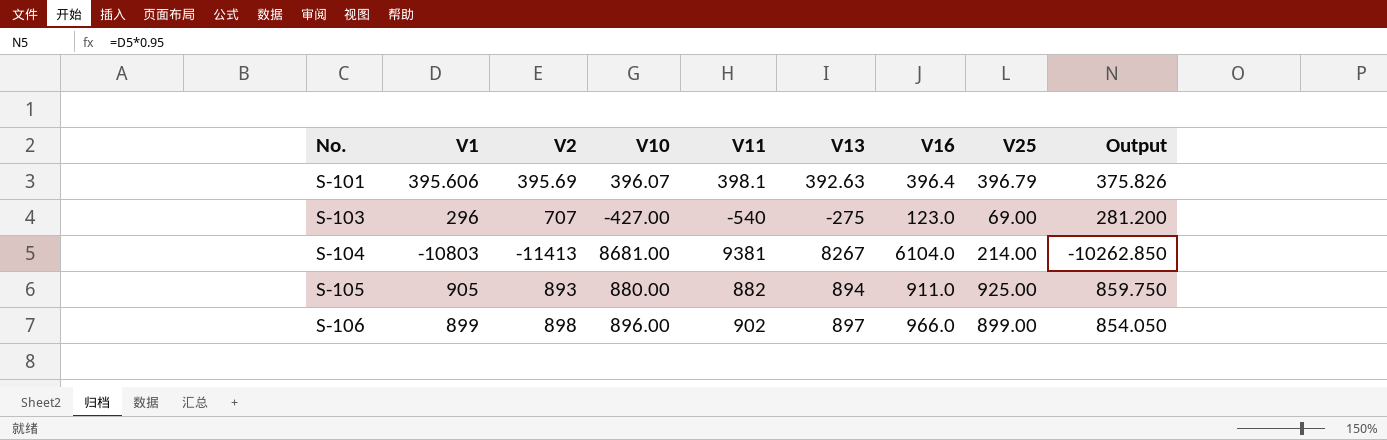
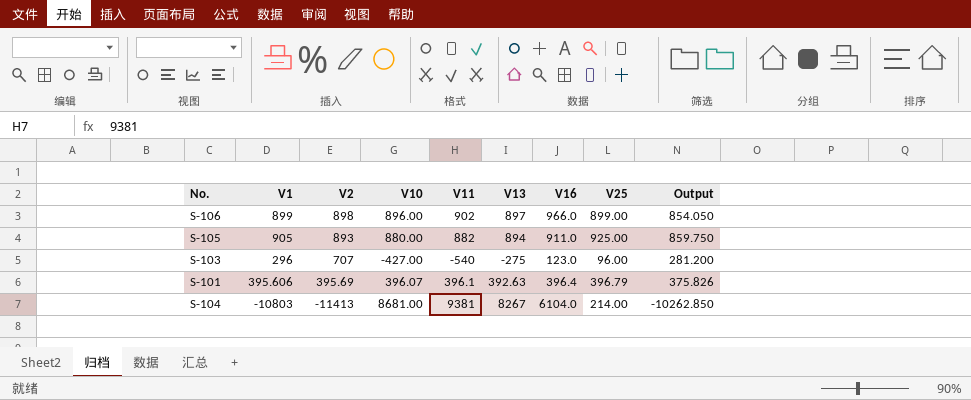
row order: No. ascending -> V2 descending
S-103 | V25: 69.00 -> 96.00
S-101 | V11: 398.1 -> 396.1

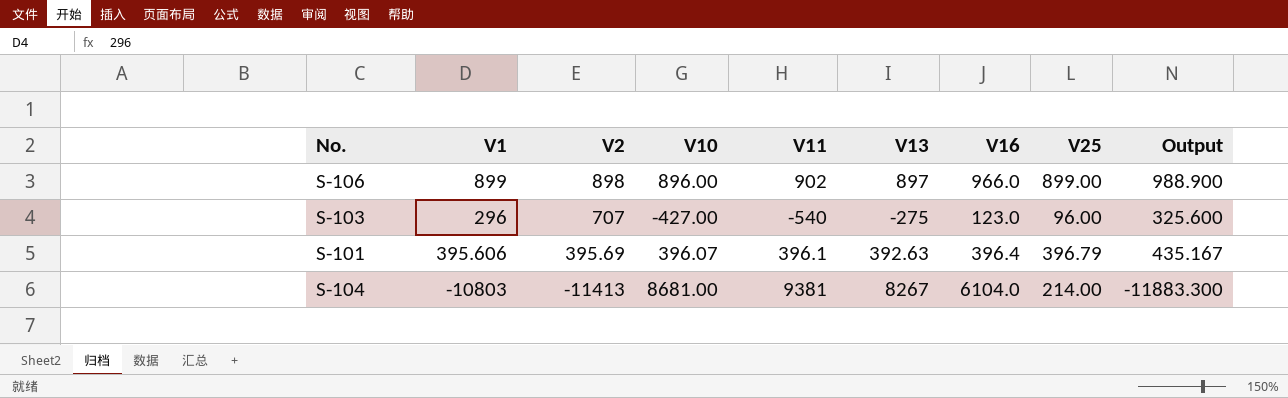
column Output | formula: [V1] * 0.95 -> [V1] * 1.1
row S-105: 905 | 893 | 880.00 | 882 | 894 | 911.0 | 925.00 | 859.750 -> none

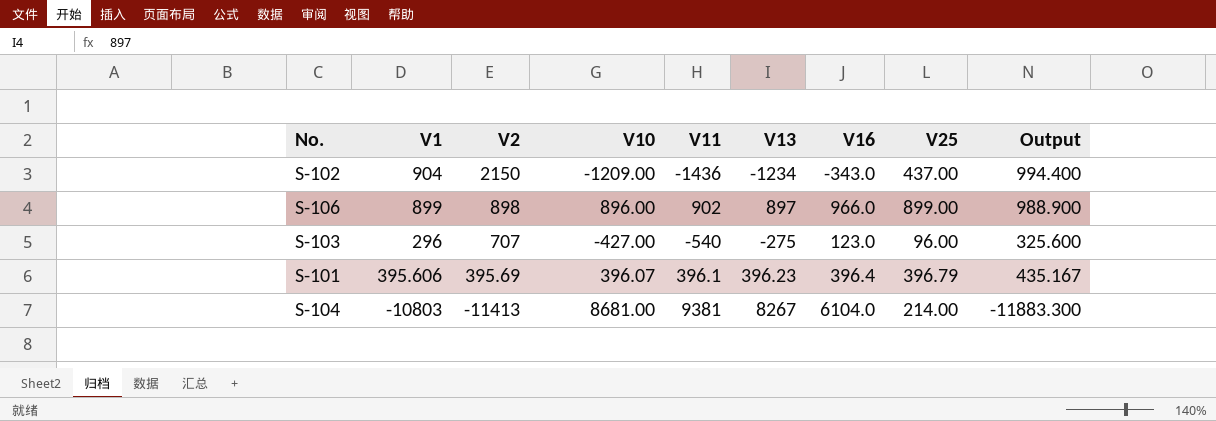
row S-102: none -> 904 | 2150 | -1209.00 | -1436 | -1234 | -343.0 | 437.00 | 994.400
S-101 | V13: 392.63 -> 396.23

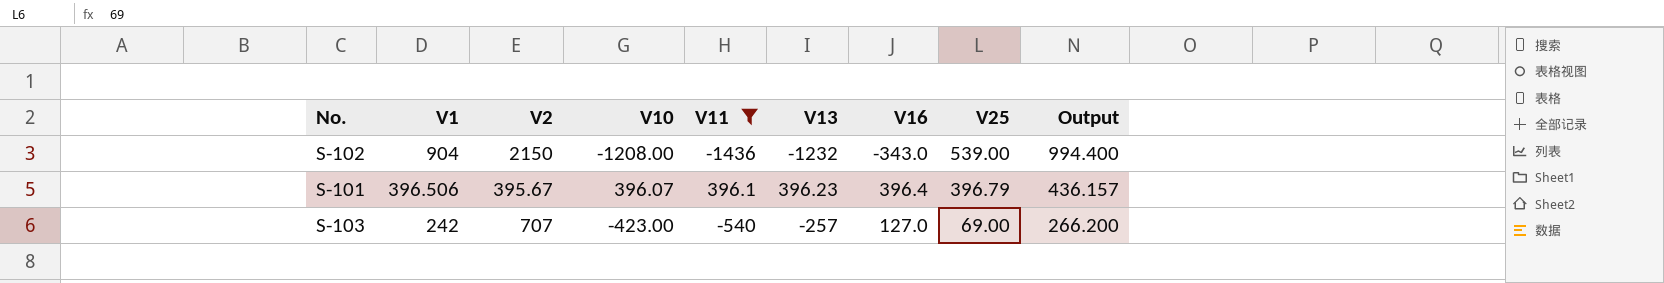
filter: none -> V11 <= 396.1
row order: V2 descending -> V1 descending
S-102 | V10: -1209.00 -> -1208.00
S-102 | V13: -1234 -> -1232
S-102 | V25: 437.00 -> 539.00
S-101 | V1: 395.606 -> 396.506
S-101 | V2: 395.69 -> 395.67
S-101 | Output: 435.167 -> 436.157
S-103 | V1: 296 -> 242
S-103 | V10: -427.00 -> -423.00
S-103 | V13: -275 -> -257
S-103 | V16: 123.0 -> 127.0
S-103 | V25: 96.00 -> 69.00
S-103 | Output: 325.600 -> 266.200

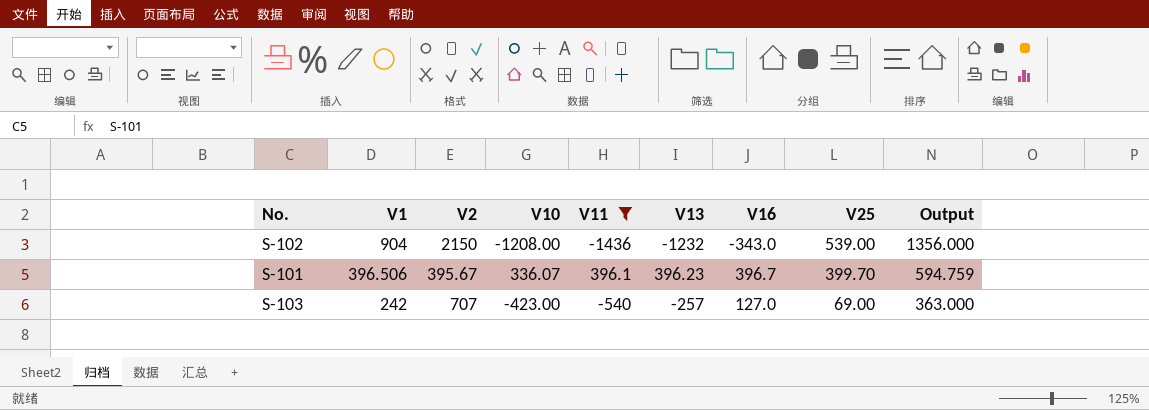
column Output | formula: [V1] * 1.1 -> [V1] * 1.5
S-101 | V10: 396.07 -> 336.07
S-101 | V16: 396.4 -> 396.7
S-101 | V25: 396.79 -> 399.70

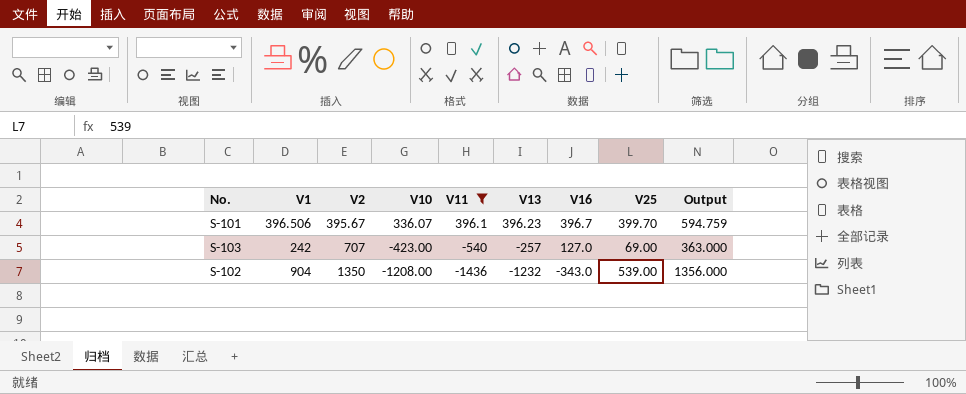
row order: V1 descending -> V2 ascending
S-102 | V2: 2150 -> 1350

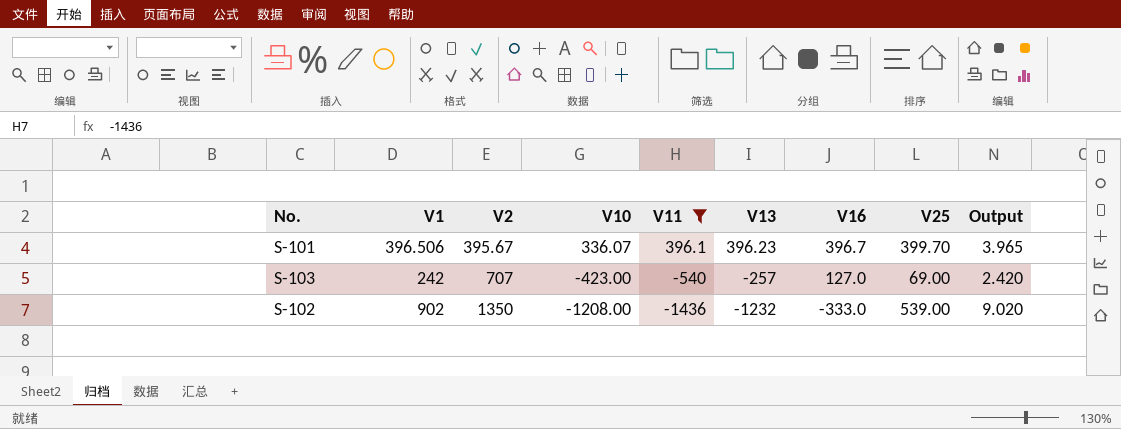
column Output | formula: [V1] * 1.5 -> [V1] * 0.01
S-102 | V1: 904 -> 902
S-102 | V16: -343.0 -> -333.0

